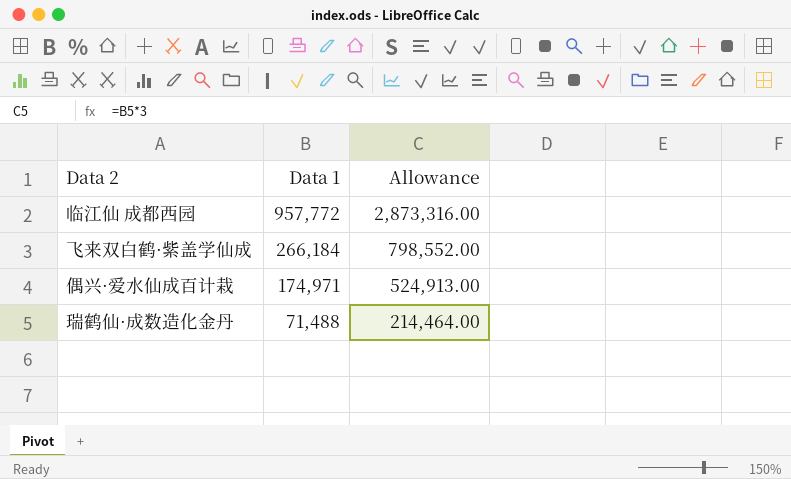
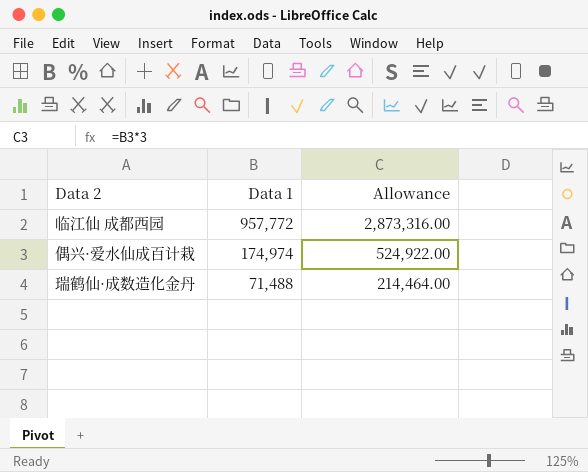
row 飞来双白鹤·紫盖学仙成: 266,184 | 798,552.00 -> none
偶兴·爱水仙成百计栽 | Data 1: 174,971 -> 174,974
偶兴·爱水仙成百计栽 | Allowance: 524,913.00 -> 524,922.00

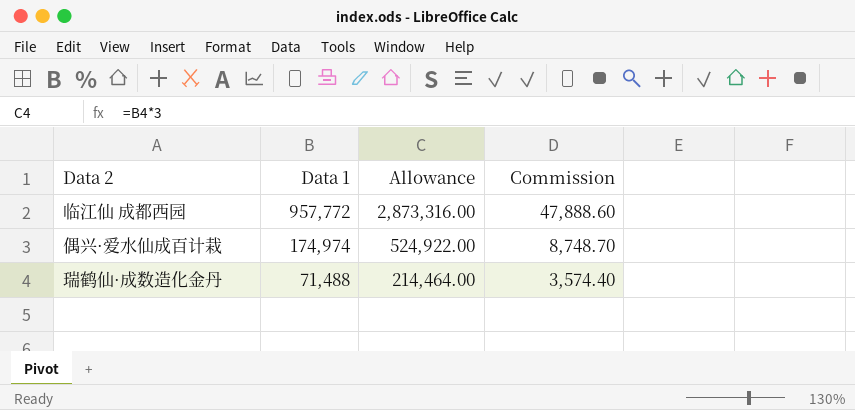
column Commission | formula: none -> [Data 1] * 0.05

